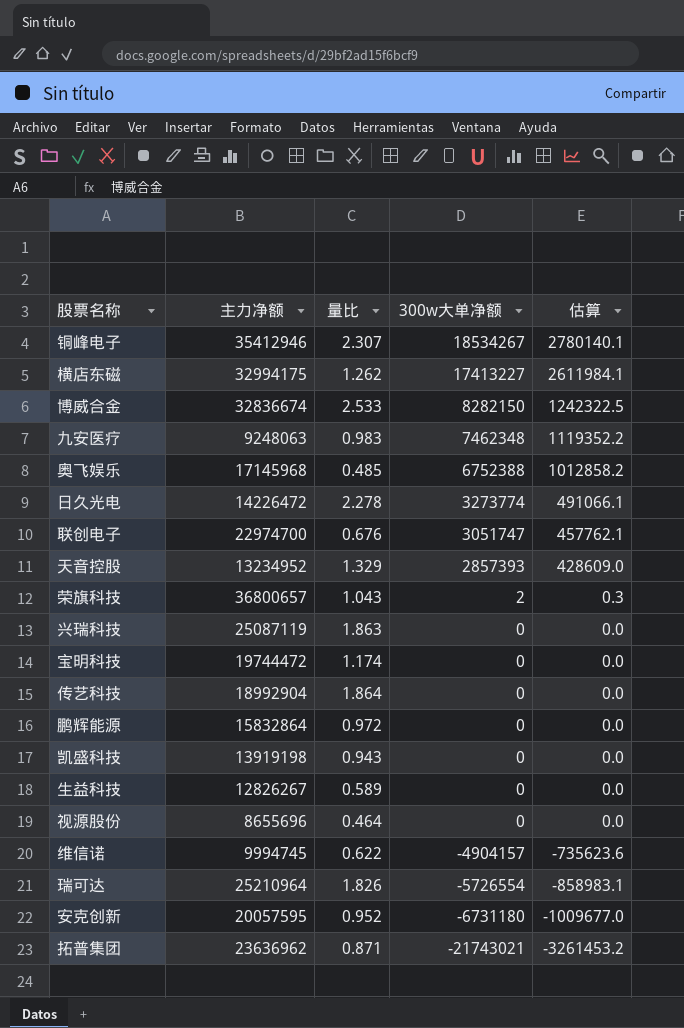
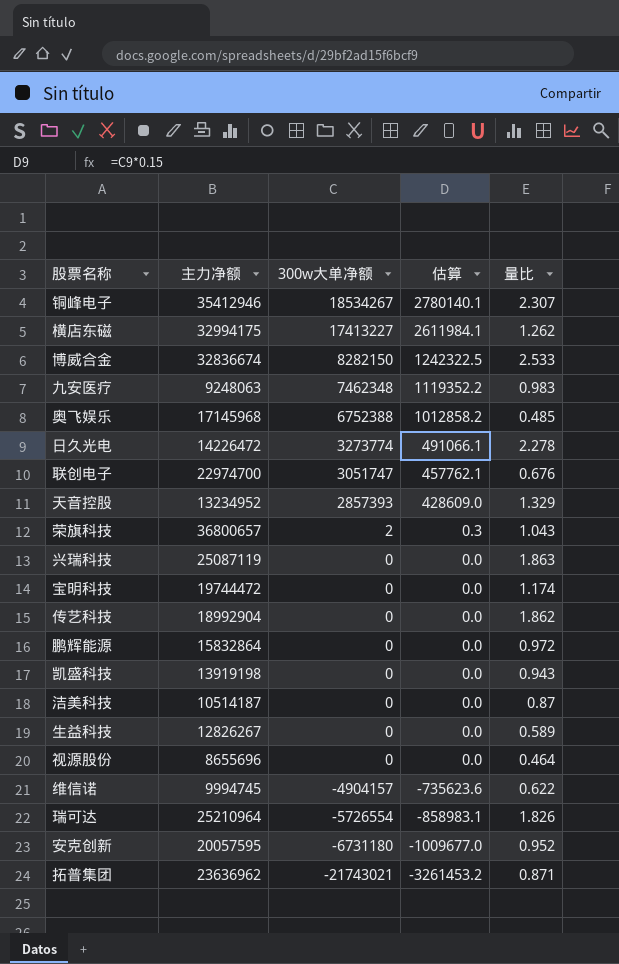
column 量比 | position: 3 -> 5
传艺科技 | 量比: 1.864 -> 1.862
row 洁美科技: none -> 10514187 | 0 | 0.0 | 0.87

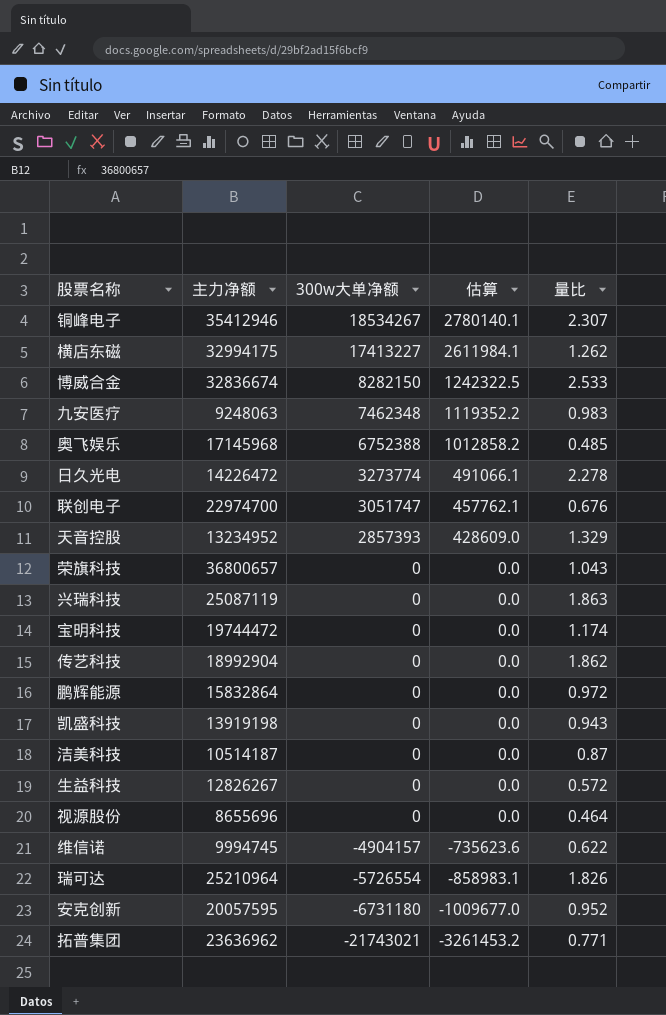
荣旗科技 | 300w大单净额: 2 -> 0
荣旗科技 | 估算: 0.3 -> 0.0
生益科技 | 量比: 0.589 -> 0.572
拓普集团 | 量比: 0.871 -> 0.771

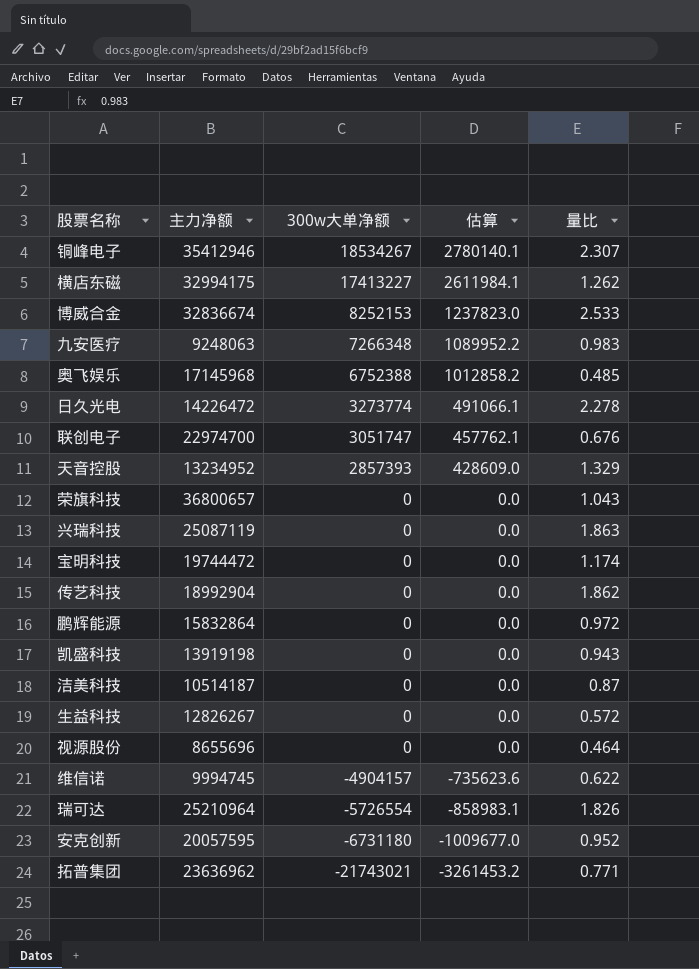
博威合金 | 300w大单净额: 8282150 -> 8252153
博威合金 | 估算: 1242322.5 -> 1237823.0
九安医疗 | 300w大单净额: 7462348 -> 7266348
九安医疗 | 估算: 1119352.2 -> 1089952.2

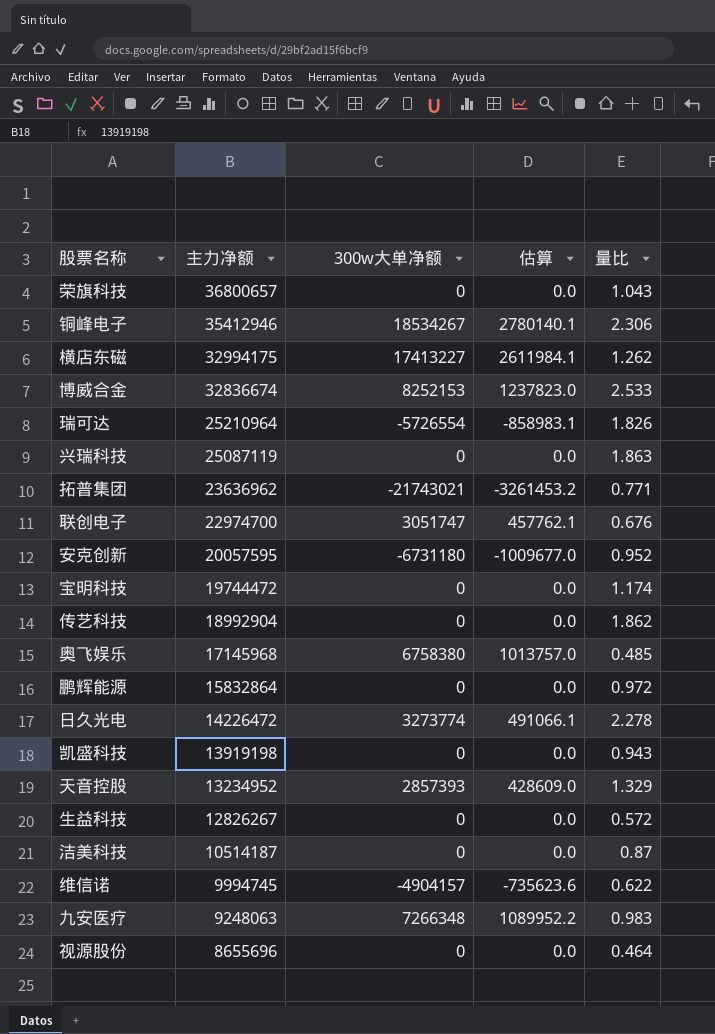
row order: 300w大单净额 descending -> 主力净额 descending
铜峰电子 | 量比: 2.307 -> 2.306
奥飞娱乐 | 300w大单净额: 6752388 -> 6758380
奥飞娱乐 | 估算: 1012858.2 -> 1013757.0

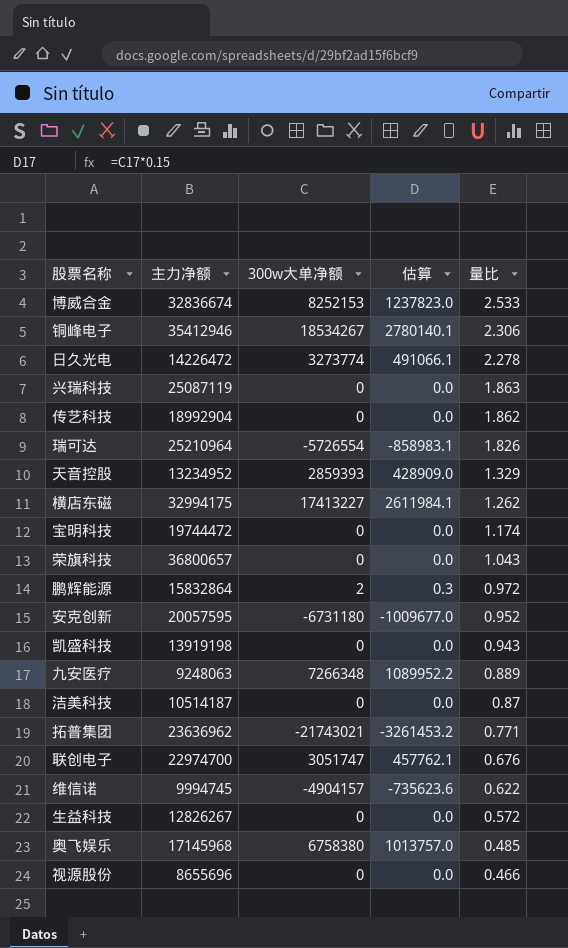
row order: 主力净额 descending -> 量比 descending
天音控股 | 300w大单净额: 2857393 -> 2859393
天音控股 | 估算: 428609.0 -> 428909.0
鹏辉能源 | 300w大单净额: 0 -> 2
鹏辉能源 | 估算: 0.0 -> 0.3
九安医疗 | 量比: 0.983 -> 0.889
视源股份 | 量比: 0.464 -> 0.466

